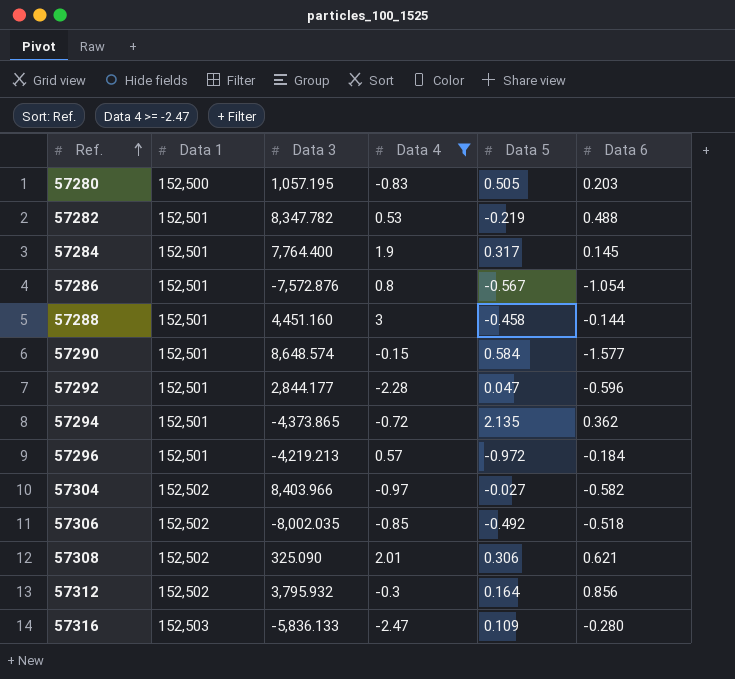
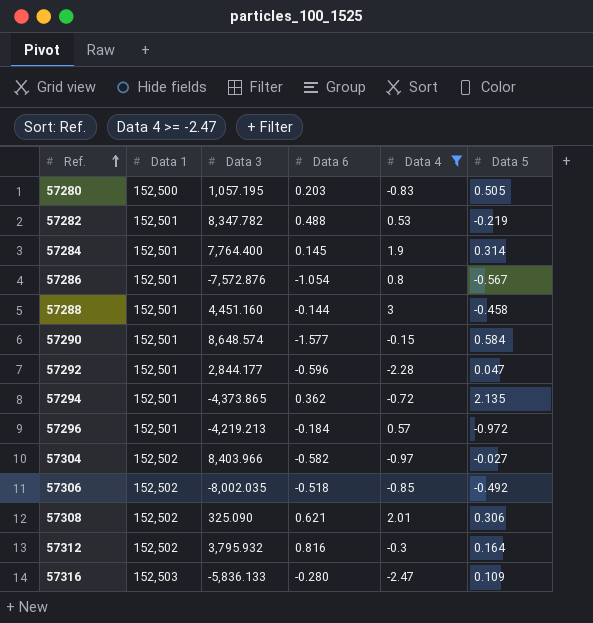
column Data 6 | position: 6 -> 4
57284 | Data 5: 0.317 -> 0.314
57312 | Data 6: 0.856 -> 0.816

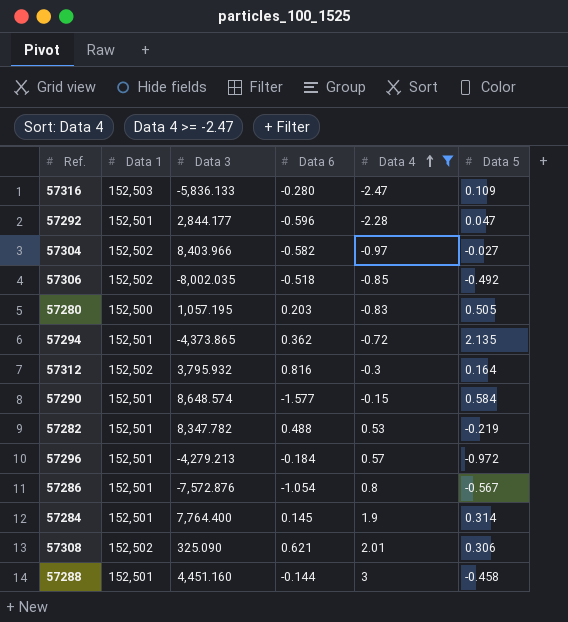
row order: Ref. ascending -> Data 4 ascending
57296 | Data 3: -4,219.213 -> -4,279.213

